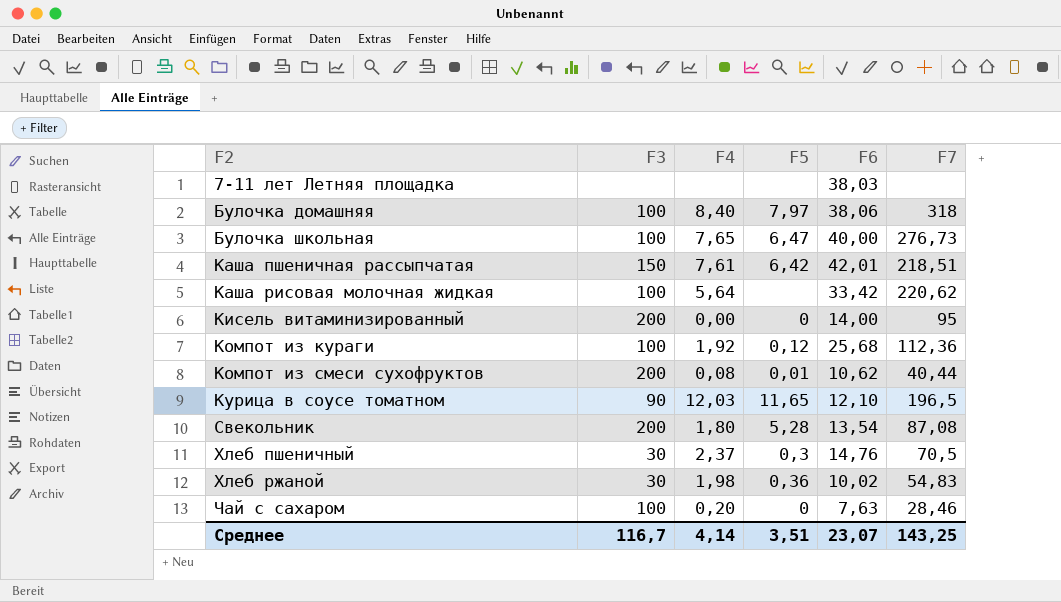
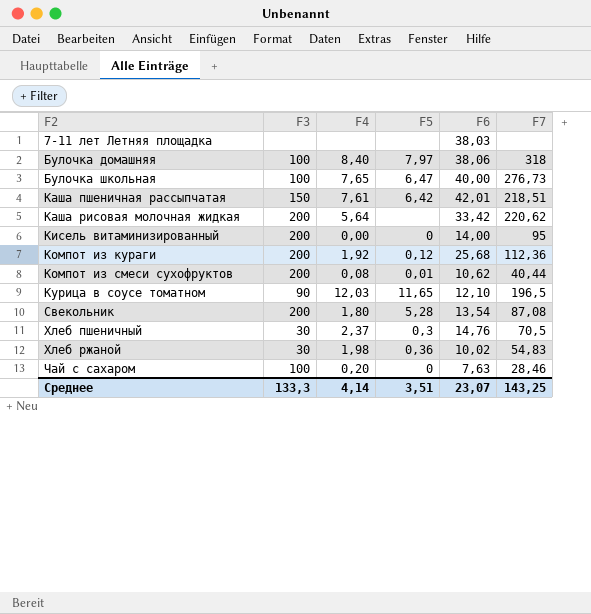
Каша рисовая молочная жидкая | F3: 100 -> 200
Компот из кураги | F3: 100 -> 200
Среднее | F3: 116,7 -> 133,3

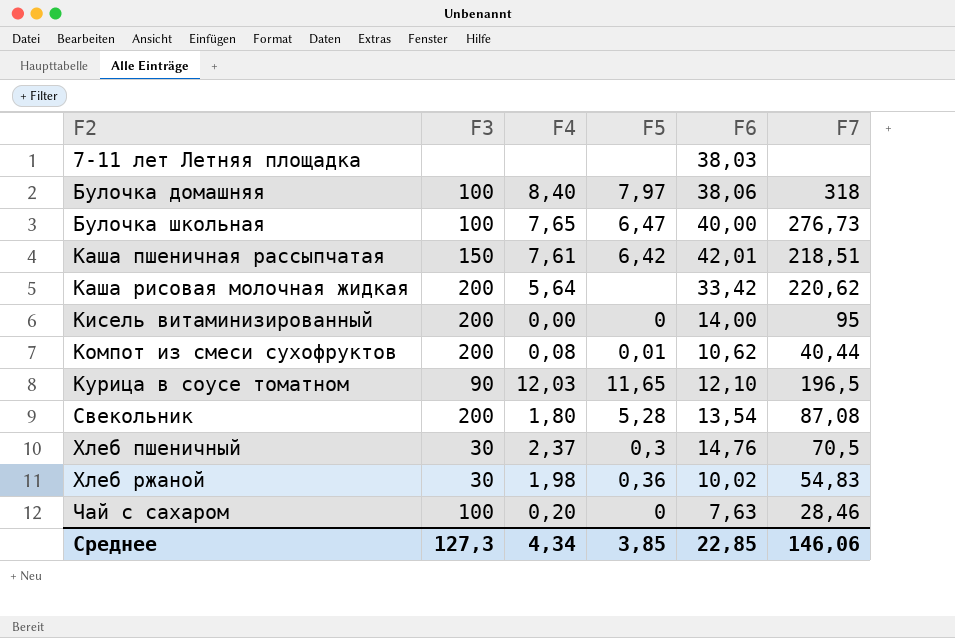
row Компот из кураги: 200 | 1,92 | 0,12 | 25,68 | 112,36 -> none
Среднее | F3: 133,3 -> 127,3
Среднее | F4: 4,14 -> 4,34
Среднее | F5: 3,51 -> 3,85
Среднее | F6: 23,07 -> 22,85
Среднее | F7: 143,25 -> 146,06

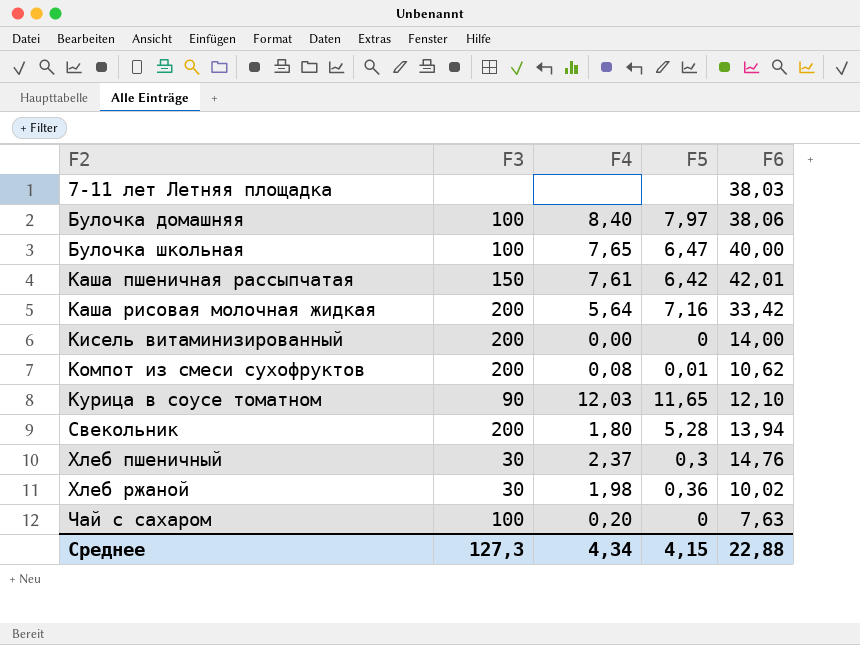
column F7 | position: 6 -> none
Каша рисовая молочная жидкая | F5: none -> 7,16
Свекольник | F6: 13,54 -> 13,94
Среднее | F5: 3,85 -> 4,15
Среднее | F6: 22,85 -> 22,88

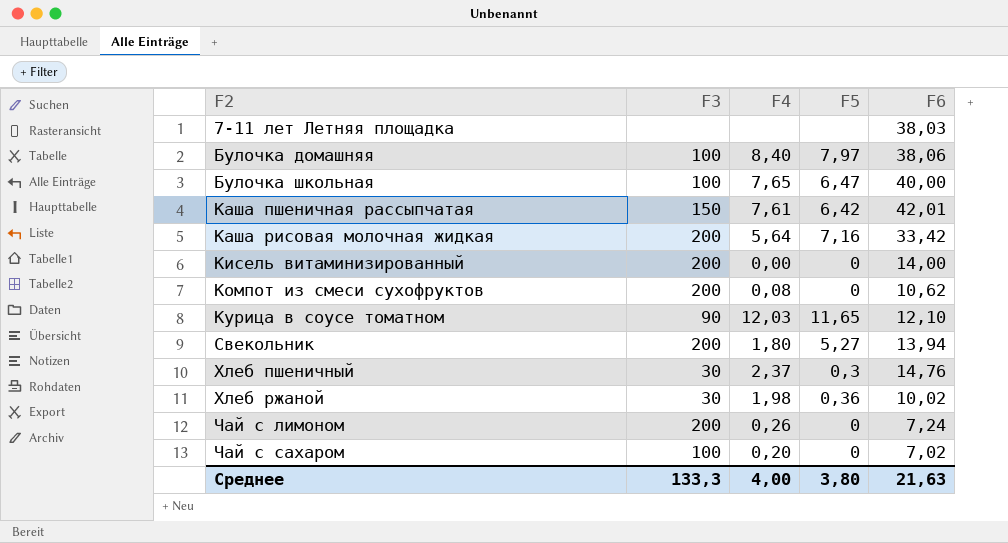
Компот из смеси сухофруктов | F5: 0,01 -> 0
Свекольник | F5: 5,28 -> 5,27
row Чай с лимоном: none -> 200 | 0,26 | 0 | 7,24
Чай с сахаром | F6: 7,63 -> 7,02
Среднее | F3: 127,3 -> 133,3
Среднее | F4: 4,34 -> 4,00
Среднее | F5: 4,15 -> 3,80
Среднее | F6: 22,88 -> 21,63

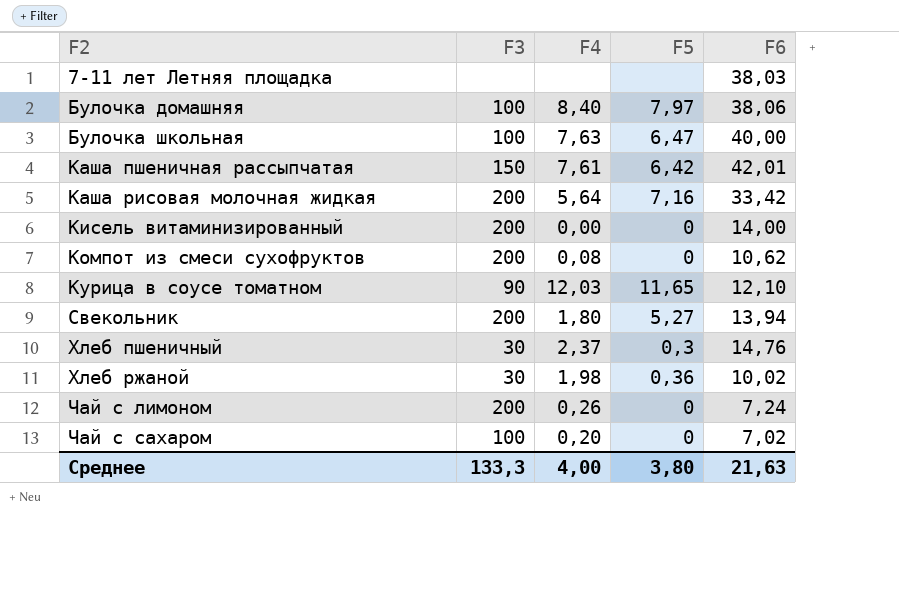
Булочка школьная | F4: 7,65 -> 7,63

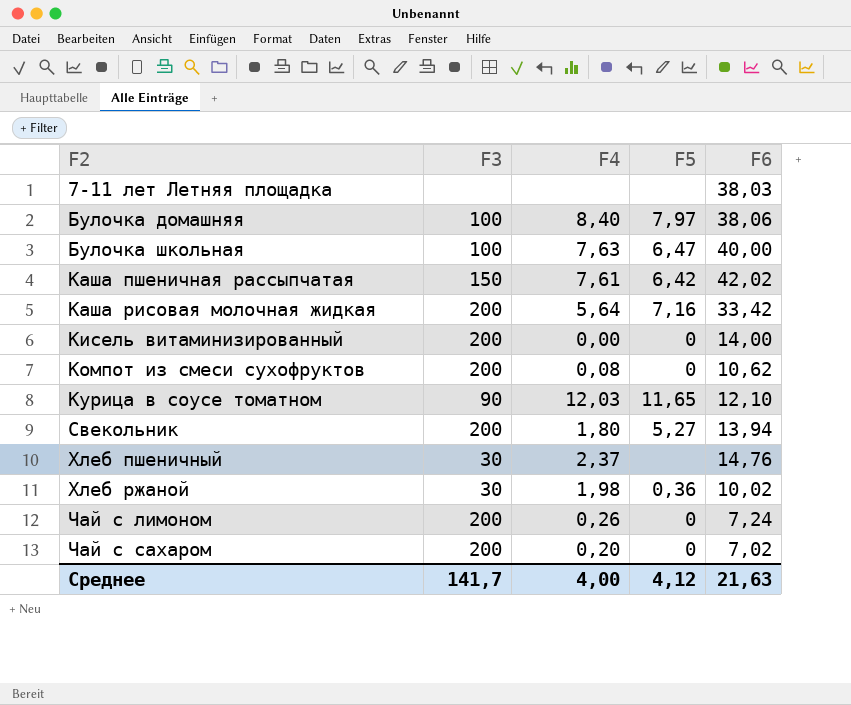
Каша пшеничная рассыпчатая | F6: 42,01 -> 42,02
Хлеб пшеничный | F5: 0,3 -> none
Чай с сахаром | F3: 100 -> 200
Среднее | F3: 133,3 -> 141,7
Среднее | F5: 3,80 -> 4,12

